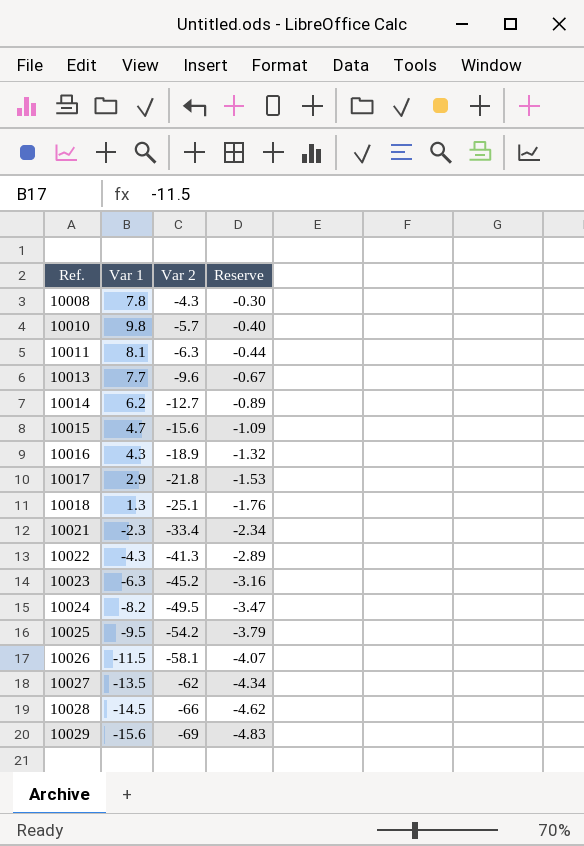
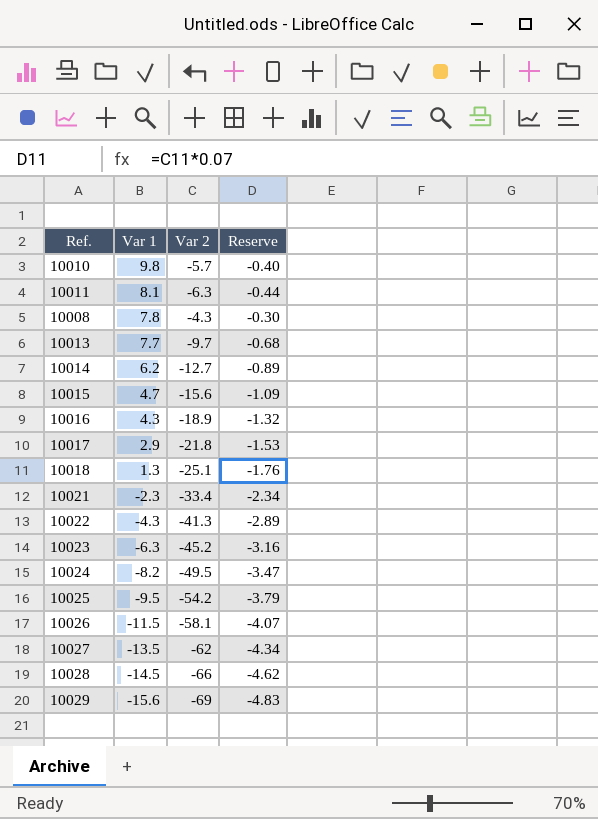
row order: Ref. ascending -> Var 1 descending
10013 | Var 2: -9.6 -> -9.7
10013 | Reserve: -0.67 -> -0.68

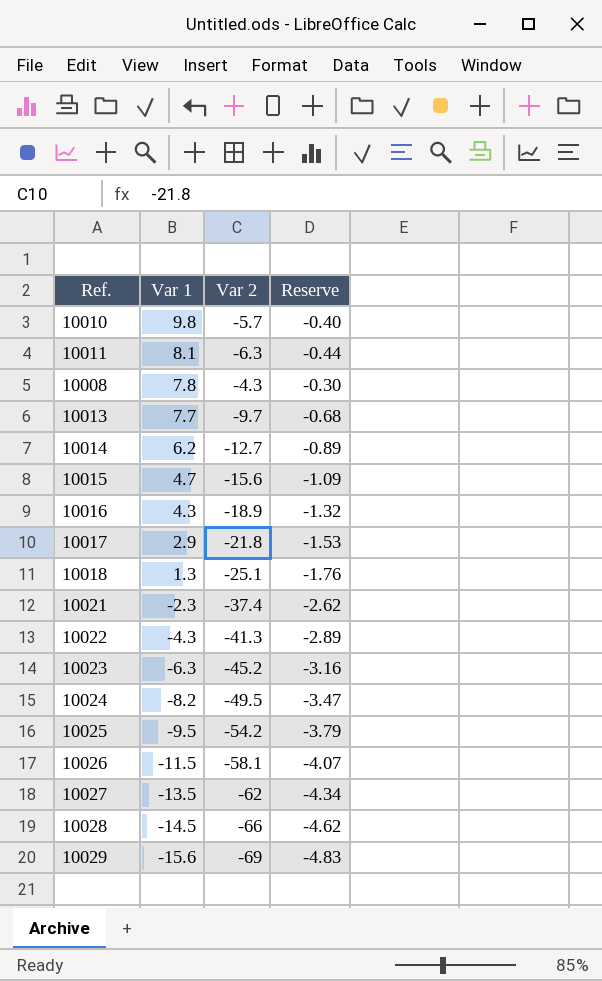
10021 | Var 2: -33.4 -> -37.4
10021 | Reserve: -2.34 -> -2.62

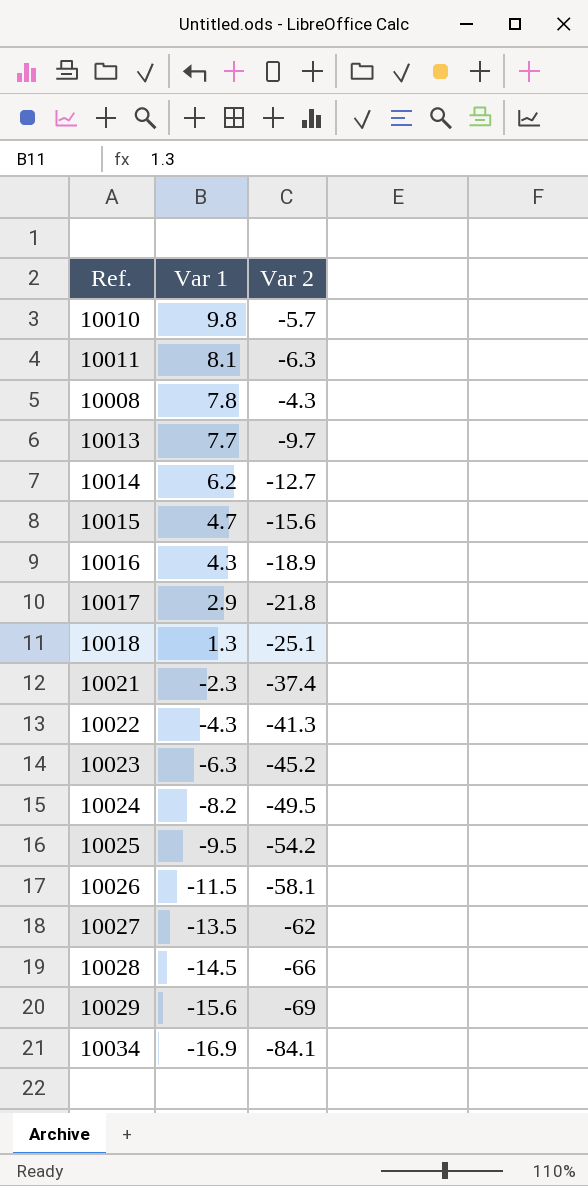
column Reserve | formula: [Var 2] * 0.07 -> none
row 10034: none -> -16.9 | -84.1

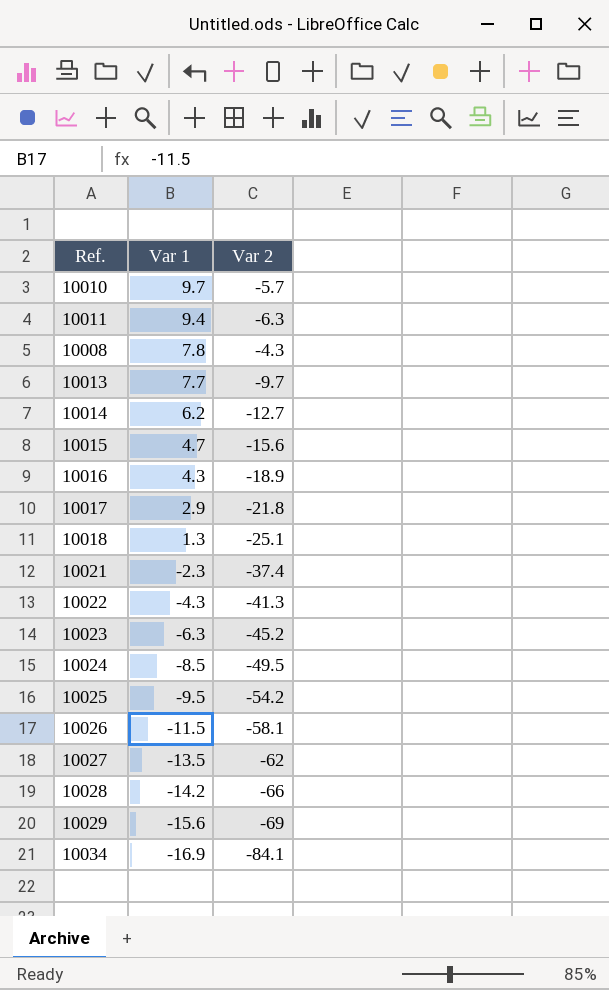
10010 | Var 1: 9.8 -> 9.7
10011 | Var 1: 8.1 -> 9.4
10024 | Var 1: -8.2 -> -8.5
10028 | Var 1: -14.5 -> -14.2

